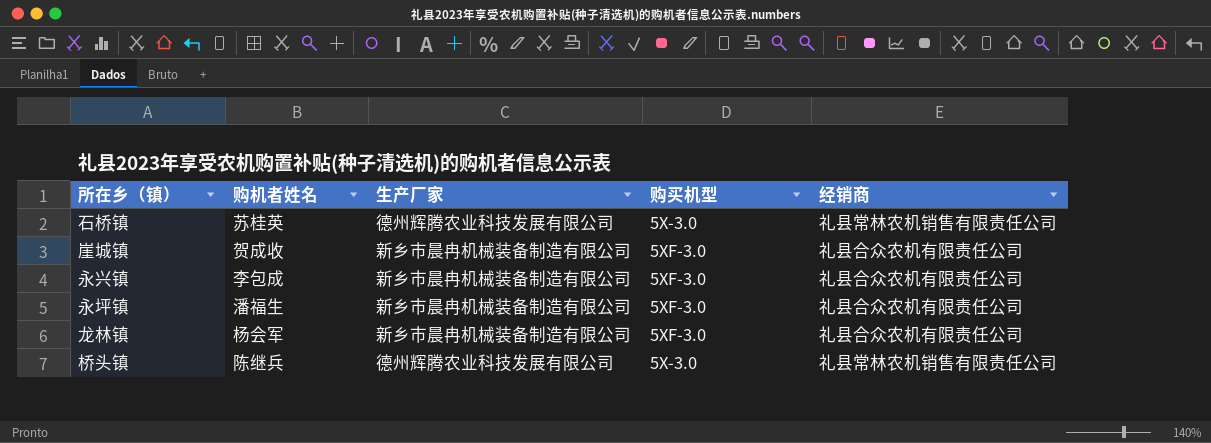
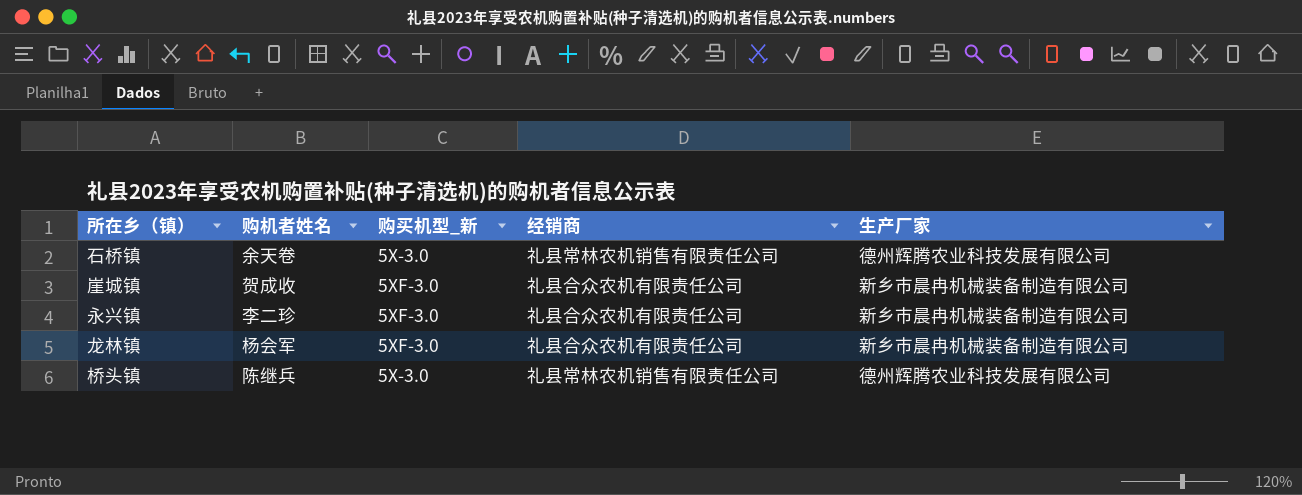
column name: 购买机型 -> 购买机型_新
column 生产厂家 | position: 3 -> 5
row 永坪镇: 潘福生 | 新乡市晨冉机械装备制造有限公司 | 5XF-3.0 | 礼县合众农机有限责任公司 -> none
石桥镇 | 购机者姓名: 苏桂英 -> 余天卷
永兴镇 | 购机者姓名: 李包成 -> 李二珍

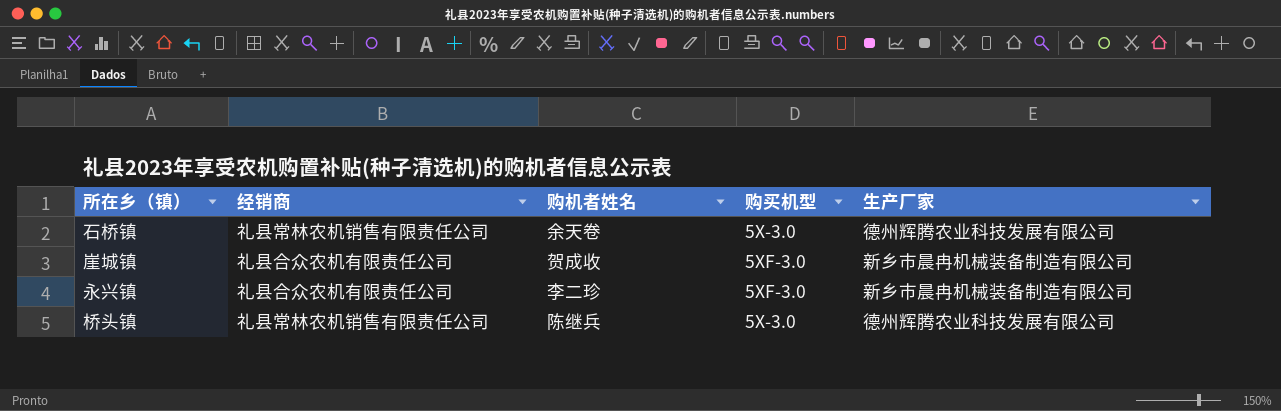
column 经销商 | position: 4 -> 2
column name: 购买机型_新 -> 购买机型
row 龙林镇: 杨会军 | 5XF-3.0 | 礼县合众农机有限责任公司 | 新乡市晨冉机械装备制造有限公司 -> none

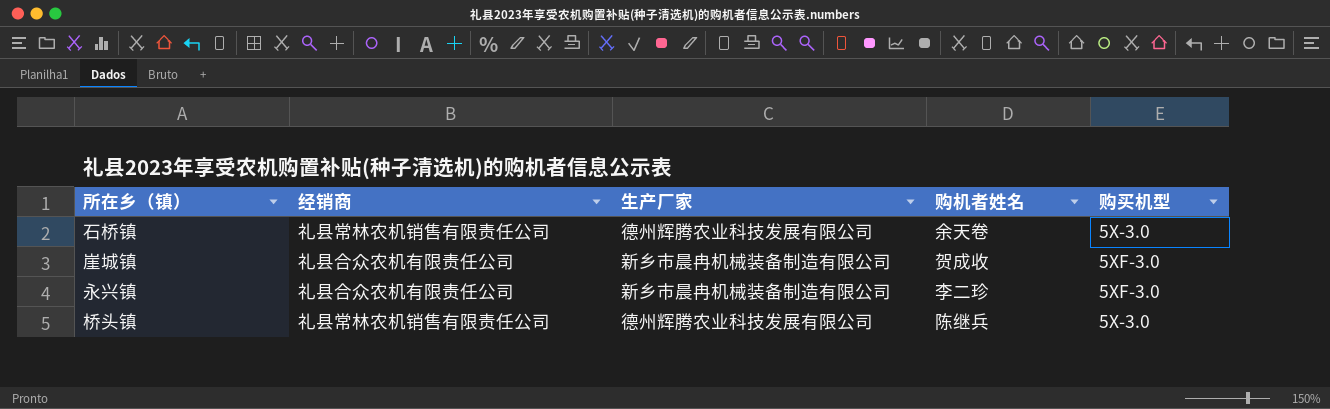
column 生产厂家 | position: 5 -> 3

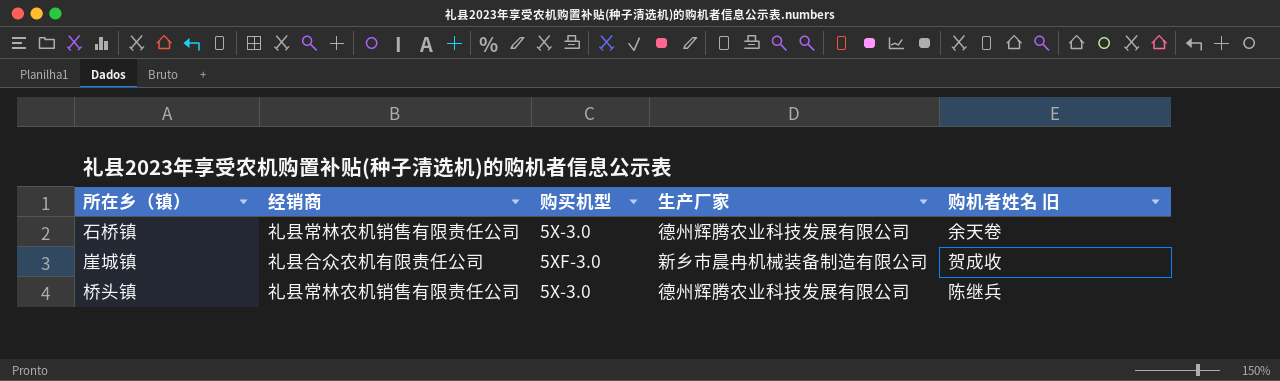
column 购买机型 | position: 5 -> 3
column name: 购机者姓名 -> 购机者姓名 旧
row 永兴镇: 礼县合众农机有限责任公司 | 新乡市晨冉机械装备制造有限公司 | 李二珍 | 5XF-3.0 -> none

